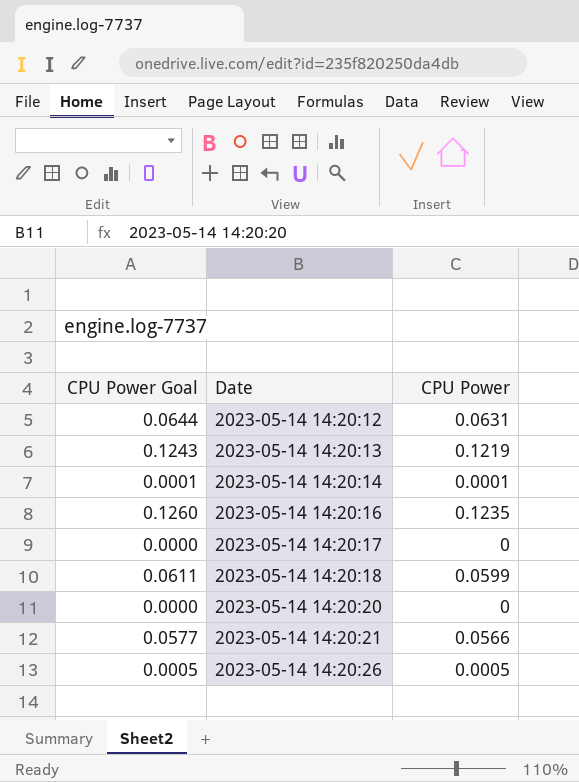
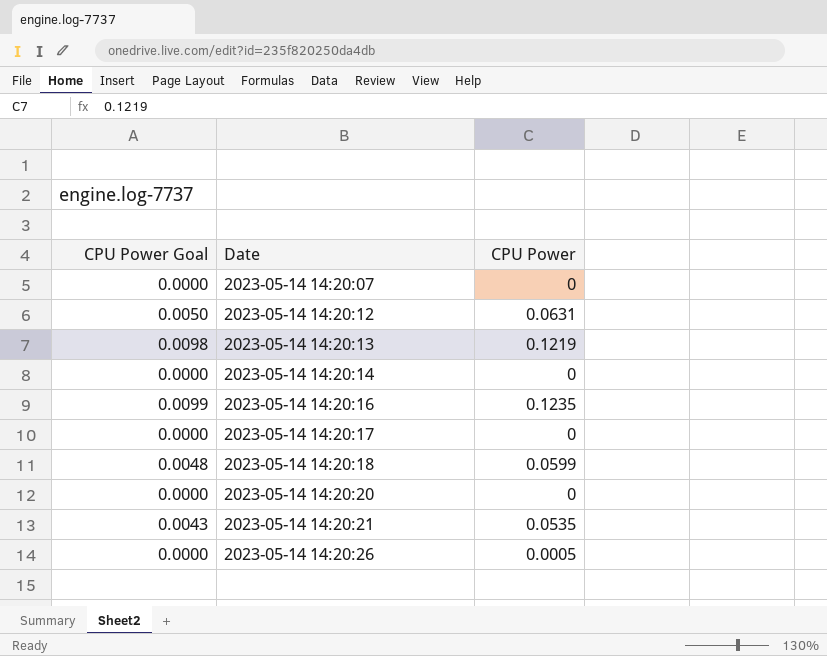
column CPU Power Goal | formula: [CPU Power] * 1.02 -> [CPU Power] * 0.08
row 2023-05-14 14:20:07: none -> 0.0000 | 0
2023-05-14 14:20:14 | CPU Power: 0.0001 -> 0
2023-05-14 14:20:21 | CPU Power: 0.0566 -> 0.0535

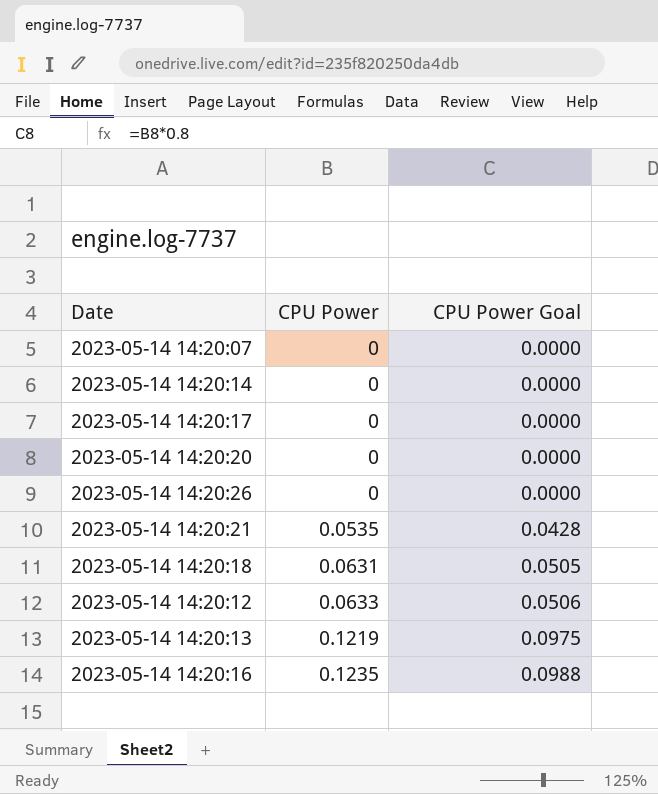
row order: Date ascending -> CPU Power ascending
column CPU Power Goal | formula: [CPU Power] * 0.08 -> [CPU Power] * 0.8
column CPU Power Goal | position: 1 -> 3
2023-05-14 14:20:26 | CPU Power: 0.0005 -> 0
2023-05-14 14:20:18 | CPU Power: 0.0599 -> 0.0631
2023-05-14 14:20:12 | CPU Power: 0.0631 -> 0.0633

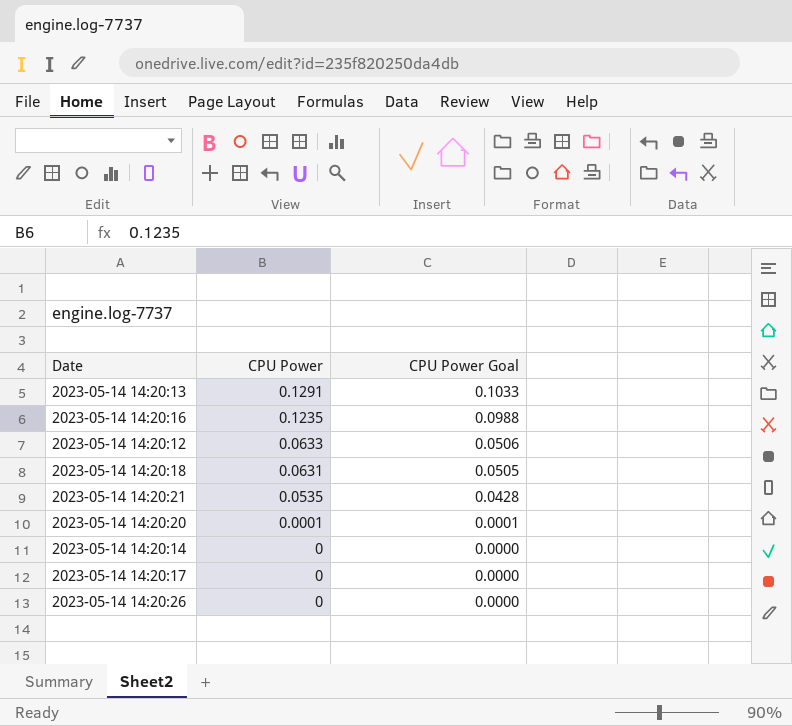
row order: CPU Power ascending -> CPU Power descending
row 2023-05-14 14:20:07: 0 | 0.0000 -> none
2023-05-14 14:20:13 | CPU Power: 0.1219 -> 0.1291
2023-05-14 14:20:13 | CPU Power Goal: 0.0975 -> 0.1033
2023-05-14 14:20:20 | CPU Power: 0 -> 0.0001
2023-05-14 14:20:20 | CPU Power Goal: 0.0000 -> 0.0001

